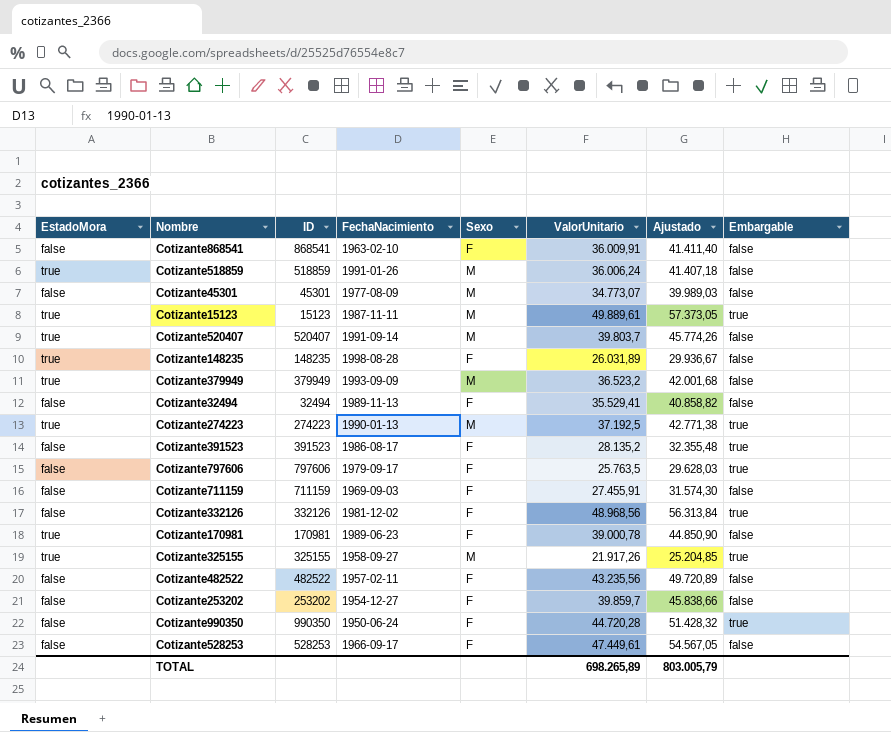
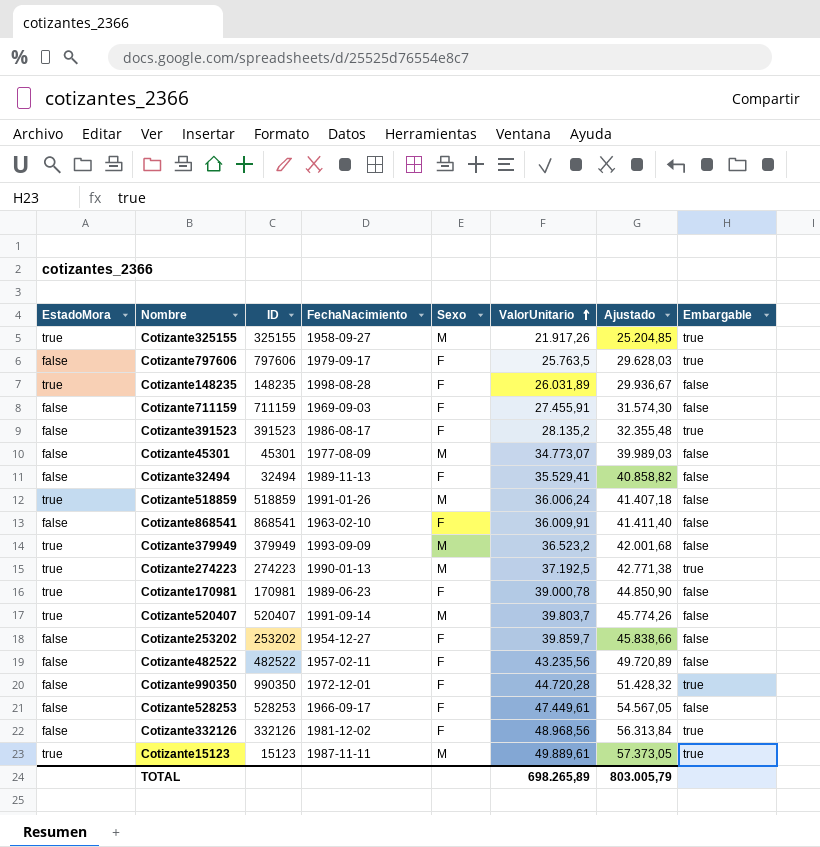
row order: none -> ValorUnitario ascending
Cotizante990350 | FechaNacimiento: 1950-06-24 -> 1972-12-01

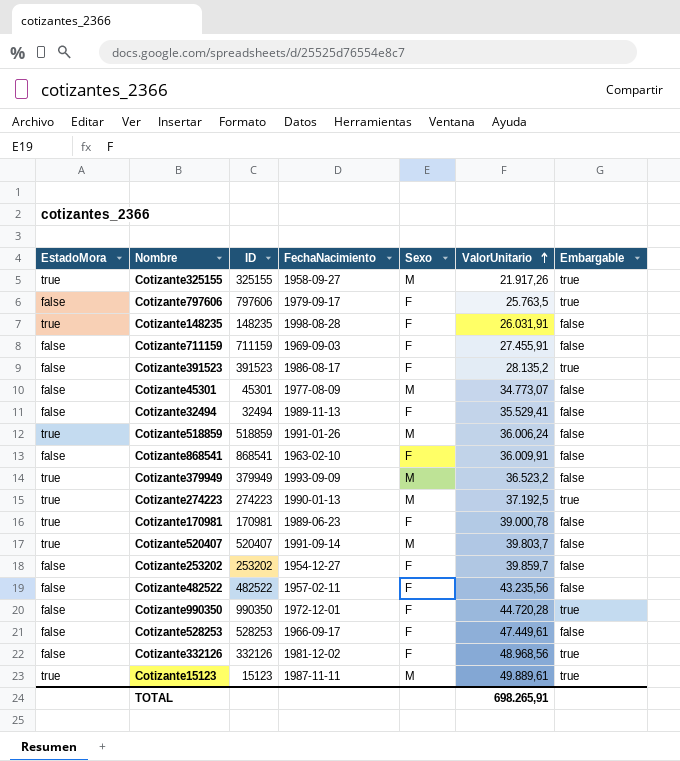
column Ajustado | formula: [ValorUnitario] * 1,15 -> none
Cotizante148235 | ValorUnitario: 26.031,89 -> 26.031,91
TOTAL | ValorUnitario: 698.265,89 -> 698.265,91

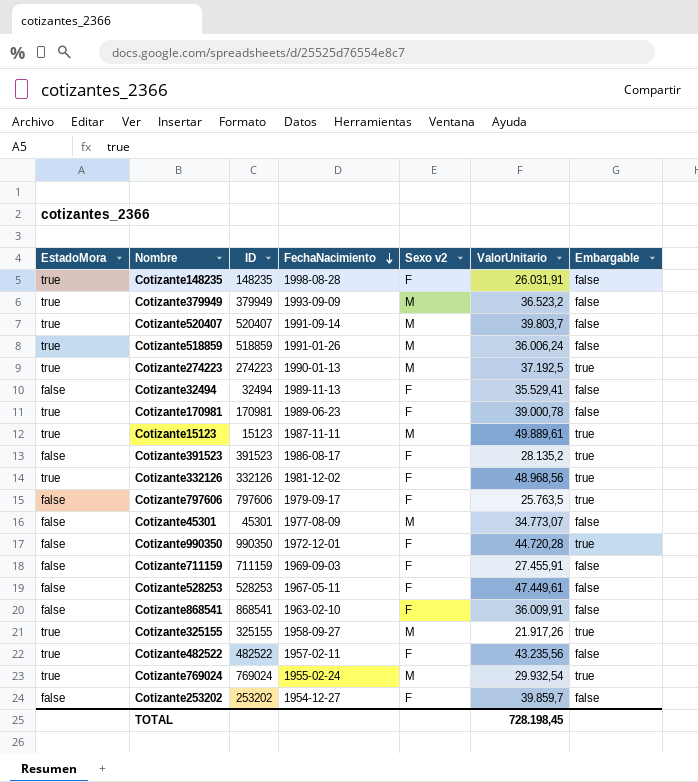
row order: ValorUnitario ascending -> FechaNacimiento descending
column name: Sexo -> Sexo v2
Cotizante332126 | EstadoMora: false -> true
Cotizante528253 | FechaNacimiento: 1966-09-17 -> 1967-05-11
Cotizante482522 | EstadoMora: false -> true
row Cotizante769024: none -> true | 769024 | 1955-02-24 | M | 29.932,54 | true
TOTAL | ValorUnitario: 698.265,91 -> 728.198,45

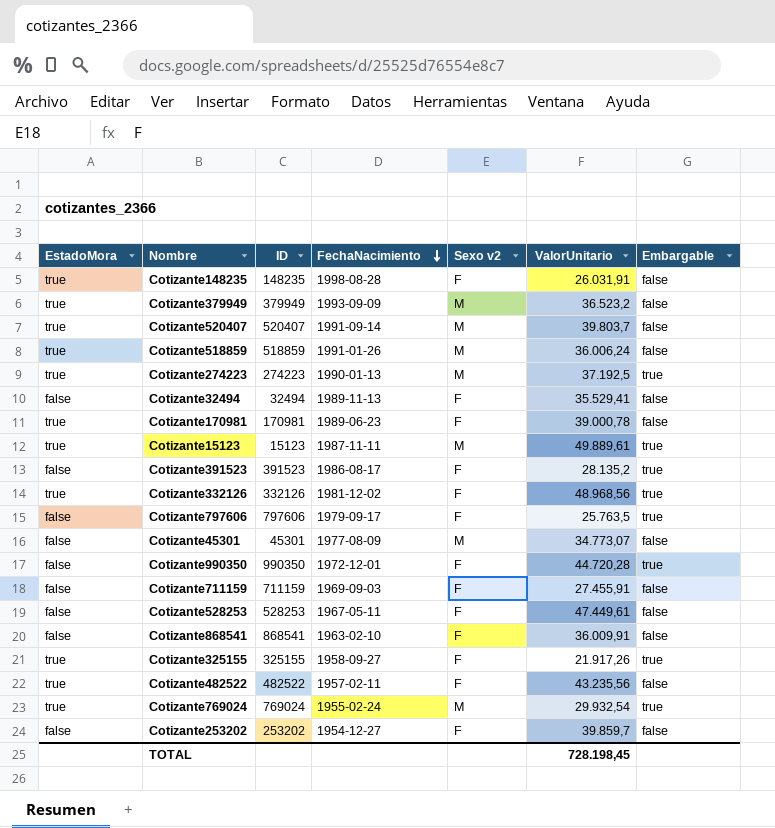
Cotizante325155 | Sexo v2: M -> F

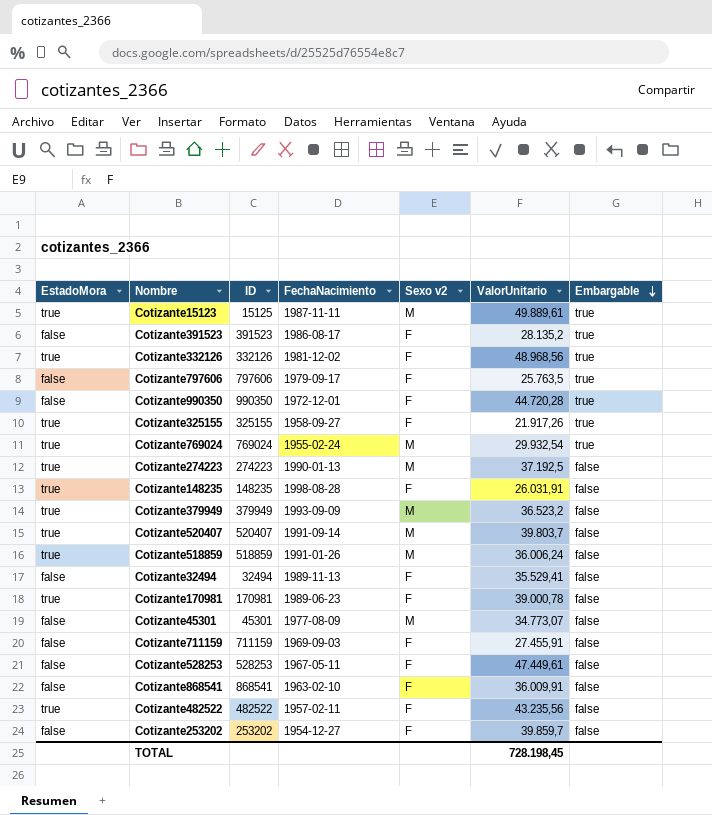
row order: FechaNacimiento descending -> Embargable descending
Cotizante15123 | ID: 15123 -> 15125
Cotizante274223 | Embargable: true -> false

